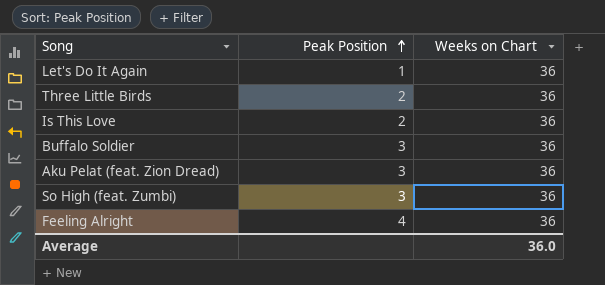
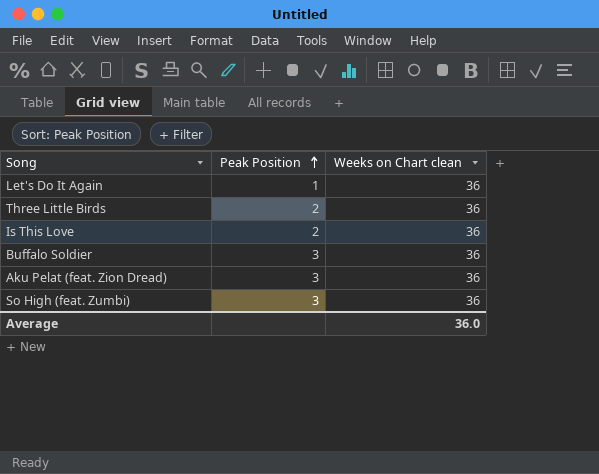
column name: Weeks on Chart -> Weeks on Chart clean
row Feeling Alright: 4 | 36 -> none

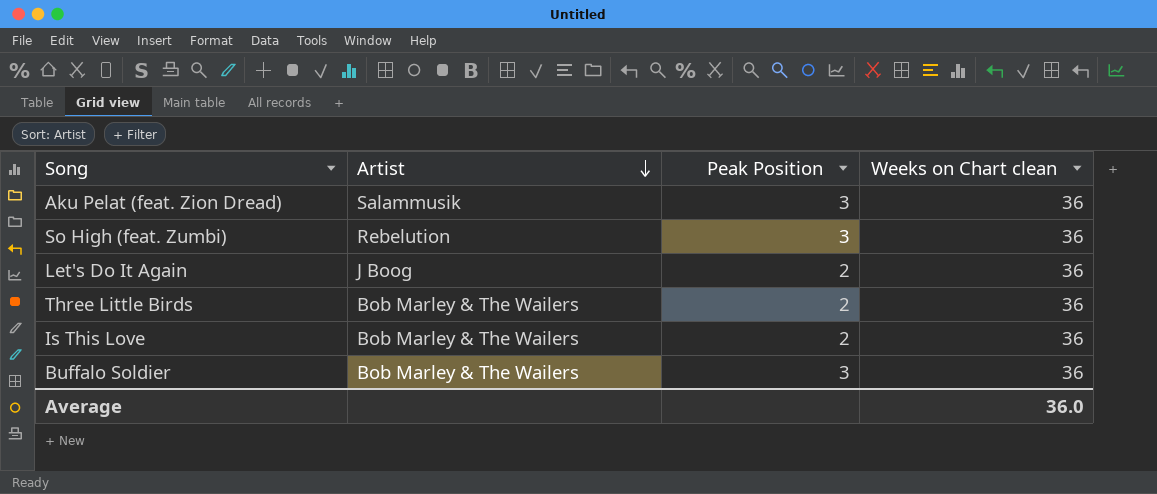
row order: Peak Position ascending -> Artist descending
column Artist | position: none -> 2
Let's Do It Again | Peak Position: 1 -> 2

